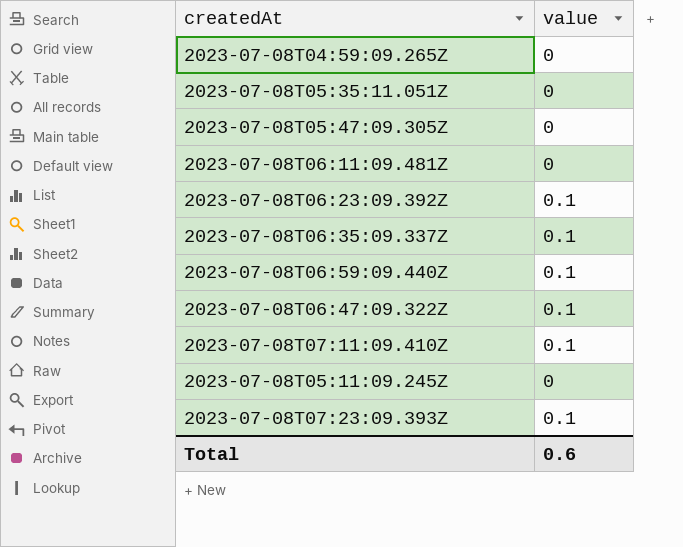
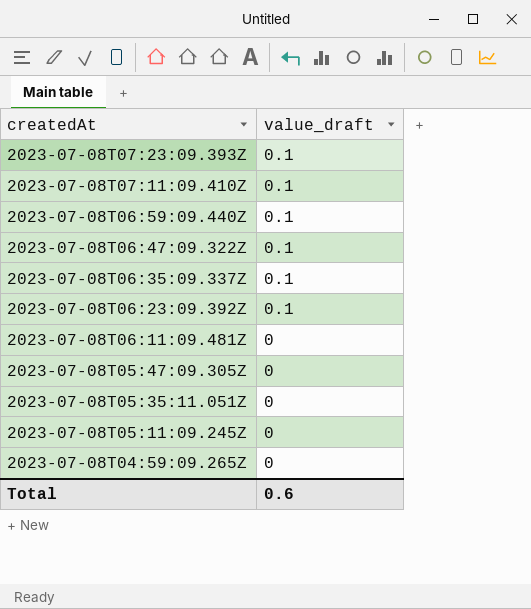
row order: none -> createdAt descending
column name: value -> value_draft

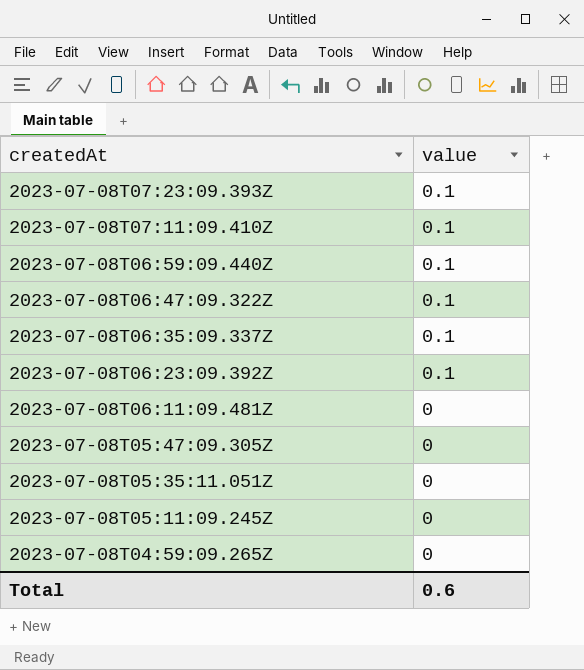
column name: value_draft -> value

